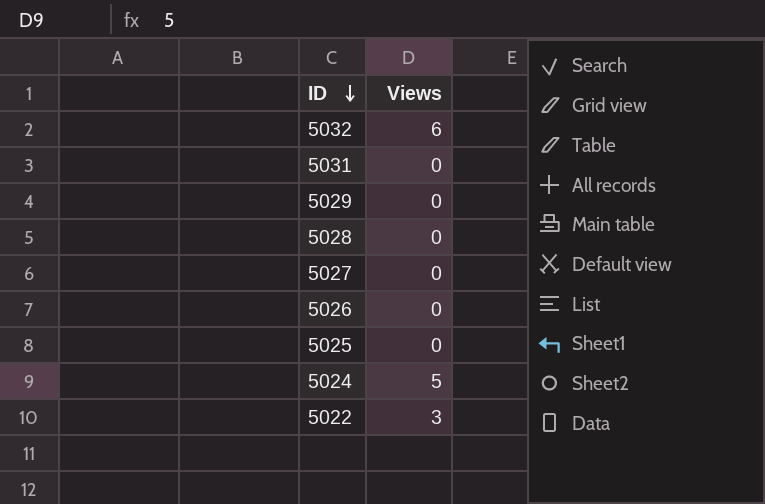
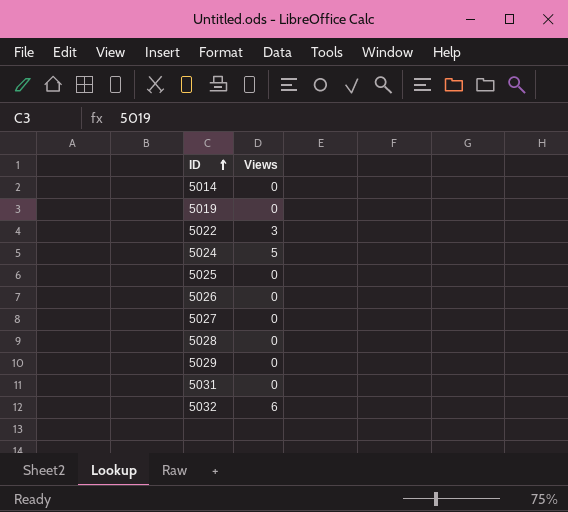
row order: ID descending -> ID ascending
row 5014: none -> 0
row 5019: none -> 0

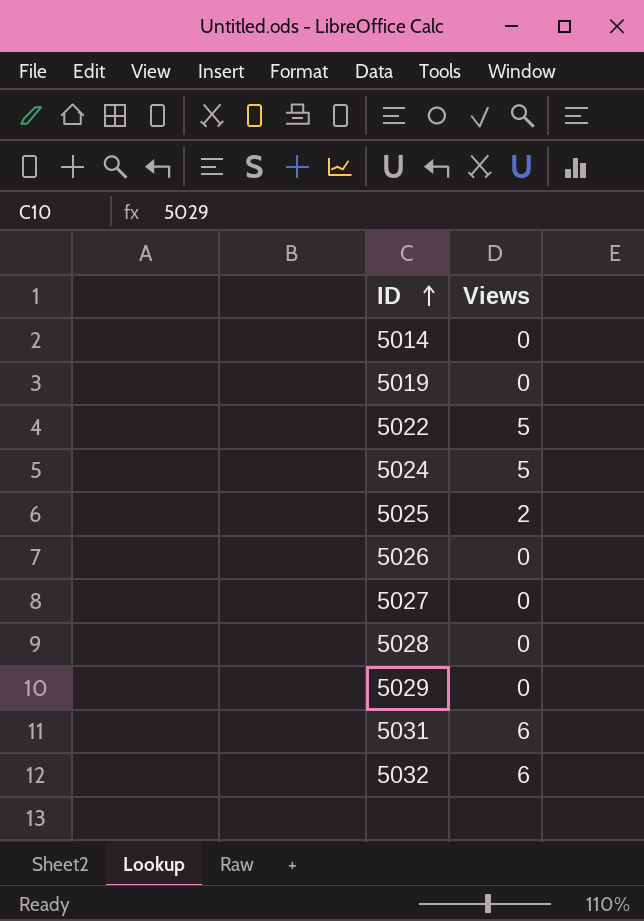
5022 | Views: 3 -> 5
5025 | Views: 0 -> 2
5031 | Views: 0 -> 6

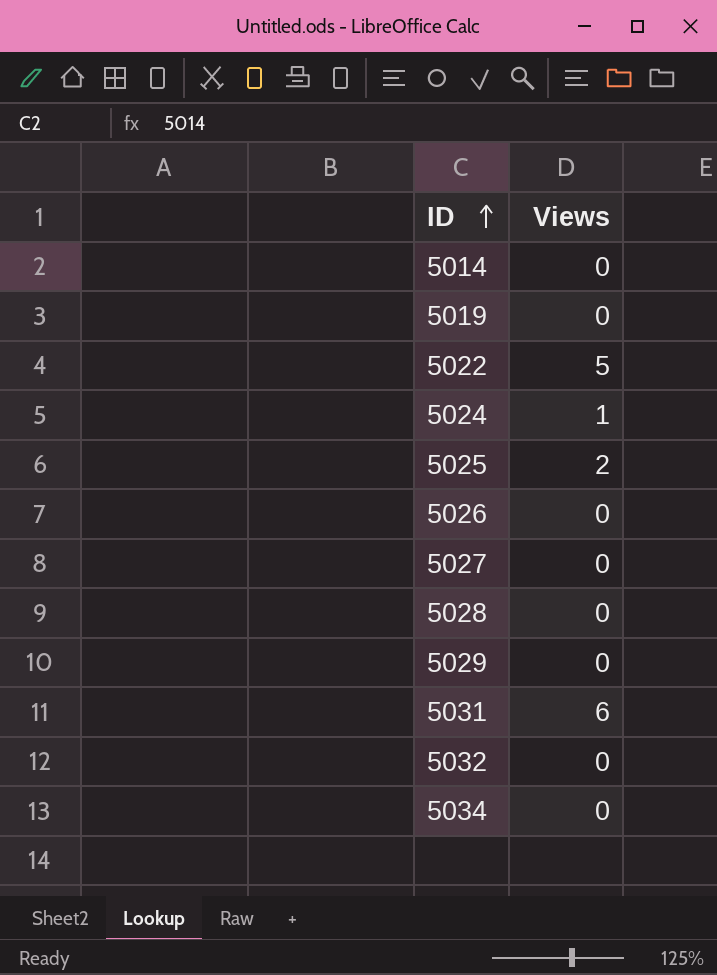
5024 | Views: 5 -> 1
5032 | Views: 6 -> 0
row 5034: none -> 0

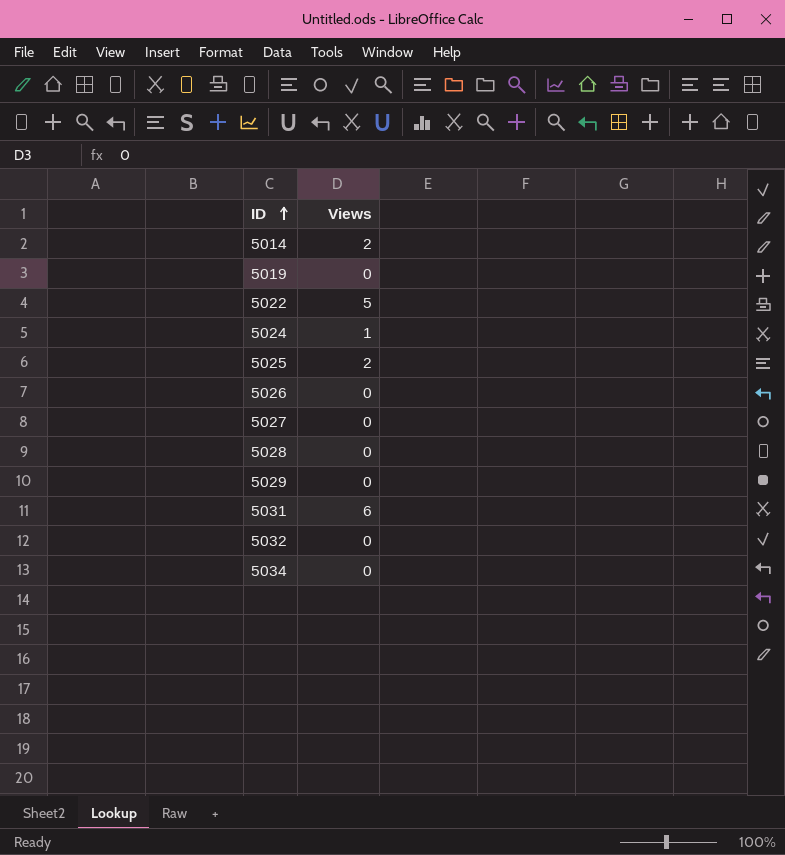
5014 | Views: 0 -> 2

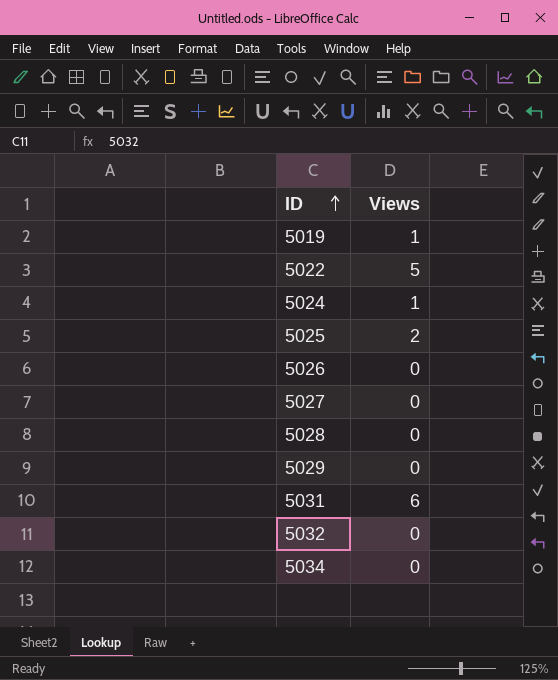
row 5014: 2 -> none
5019 | Views: 0 -> 1

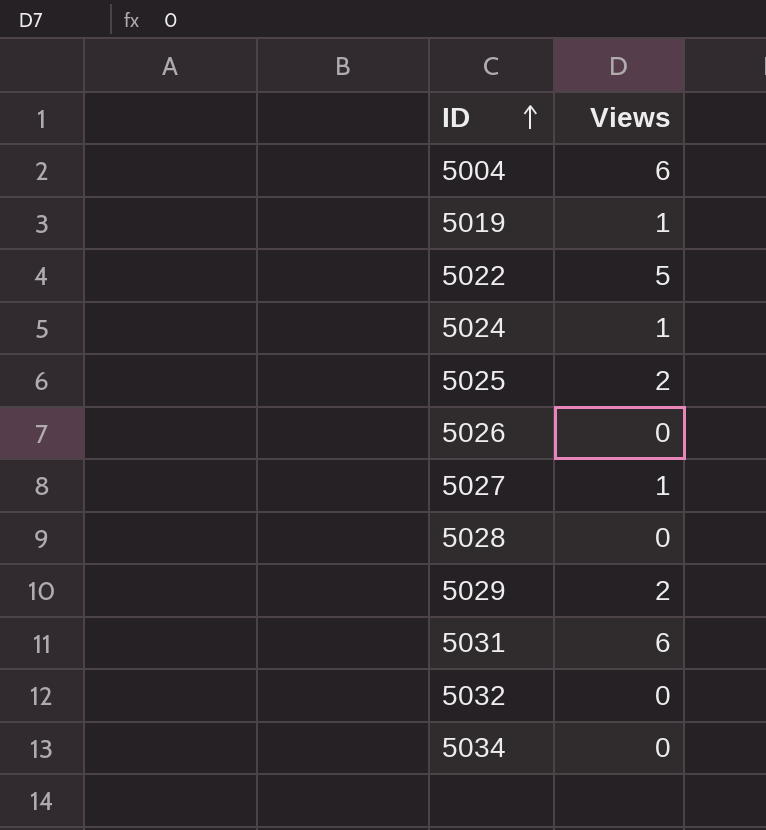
row 5004: none -> 6
5027 | Views: 0 -> 1
5029 | Views: 0 -> 2

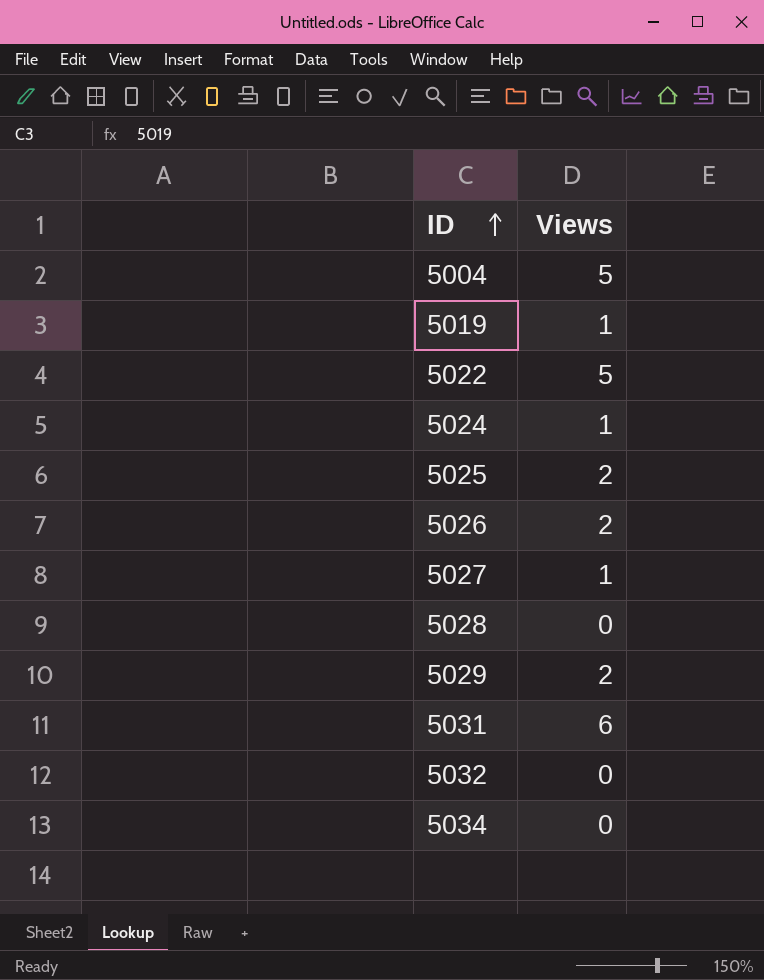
5004 | Views: 6 -> 5
5026 | Views: 0 -> 2

